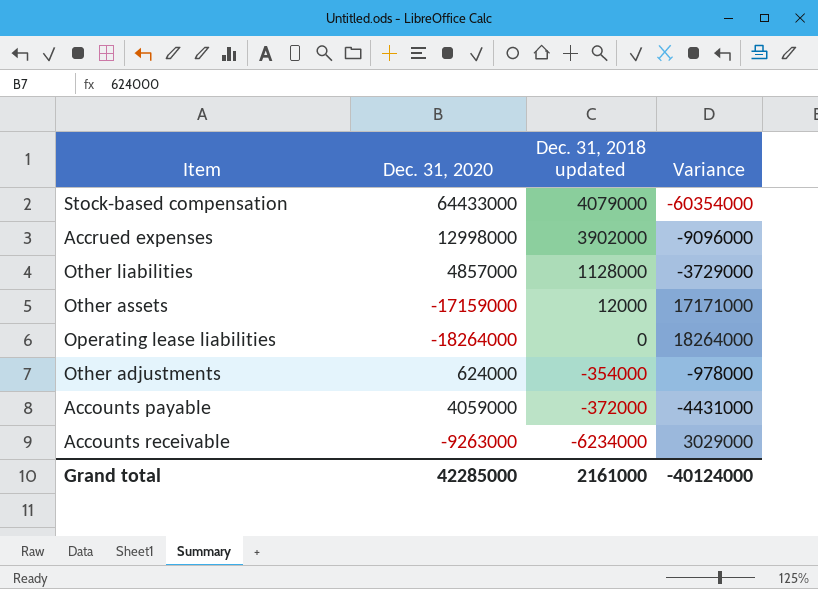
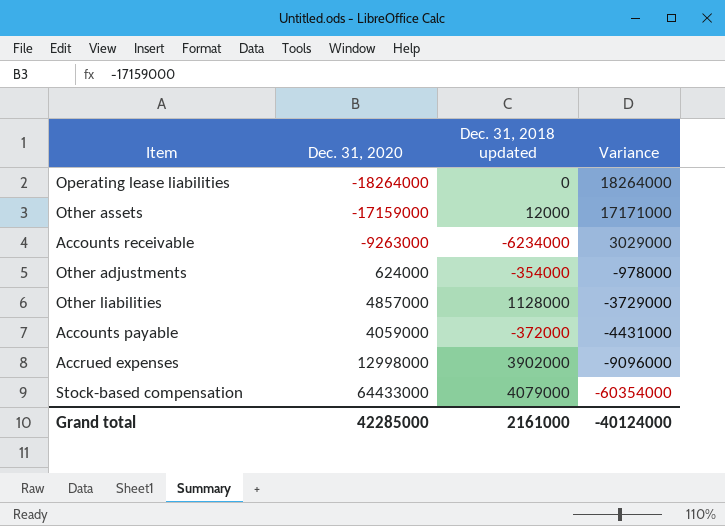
row order: Dec. 31, 2018 updated descending -> Variance descending

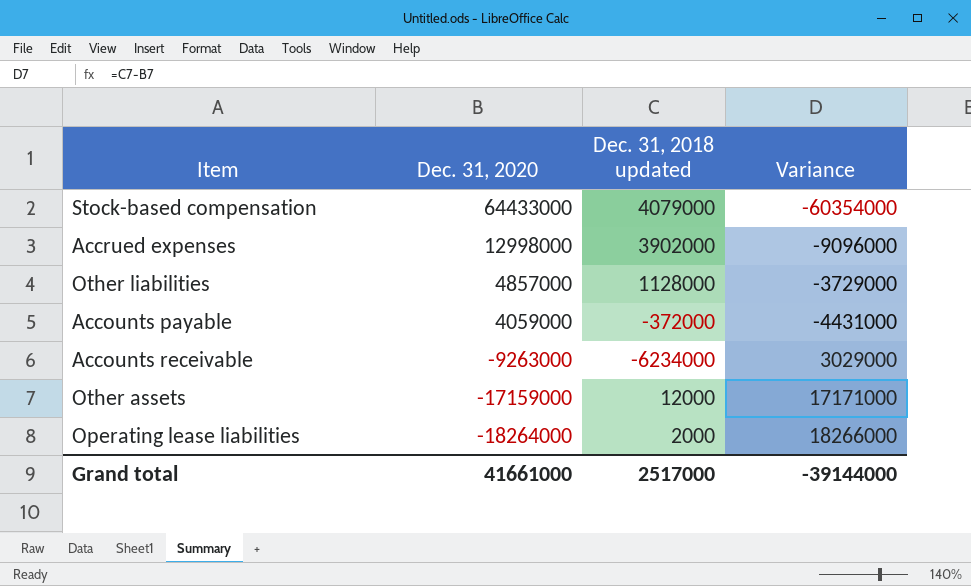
row order: Variance descending -> Dec. 31, 2020 descending
row Other adjustments: 624000 | -354000 | -978000 -> none
Operating lease liabilities | Dec. 31, 2018 updated: 0 -> 2000
Operating lease liabilities | Variance: 18264000 -> 18266000
Grand total | Dec. 31, 2020: 42285000 -> 41661000
Grand total | Dec. 31, 2018 updated: 2161000 -> 2517000
Grand total | Variance: -40124000 -> -39144000

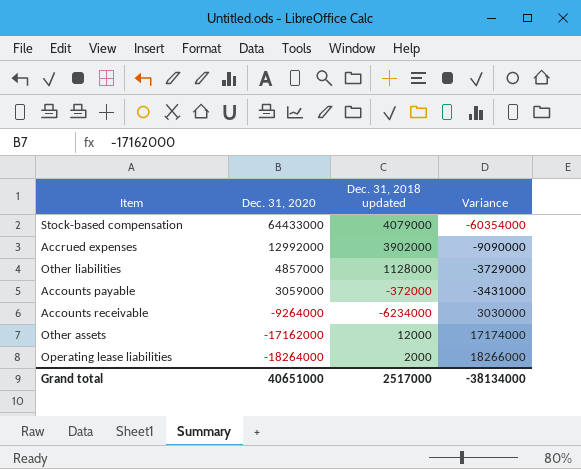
Accrued expenses | Dec. 31, 2020: 12998000 -> 12992000
Accrued expenses | Variance: -9096000 -> -9090000
Accounts payable | Dec. 31, 2020: 4059000 -> 3059000
Accounts payable | Variance: -4431000 -> -3431000
Accounts receivable | Dec. 31, 2020: -9263000 -> -9264000
Accounts receivable | Variance: 3029000 -> 3030000
Other assets | Dec. 31, 2020: -17159000 -> -17162000
Other assets | Variance: 17171000 -> 17174000
Grand total | Dec. 31, 2020: 41661000 -> 40651000
Grand total | Variance: -39144000 -> -38134000

